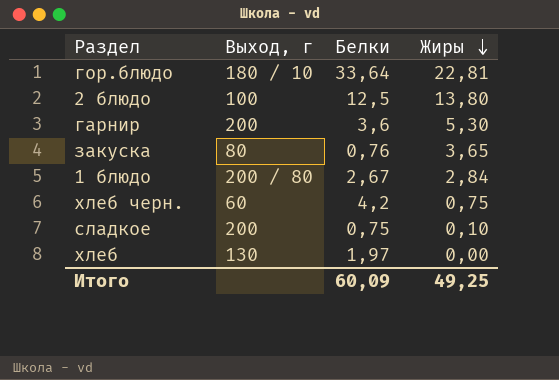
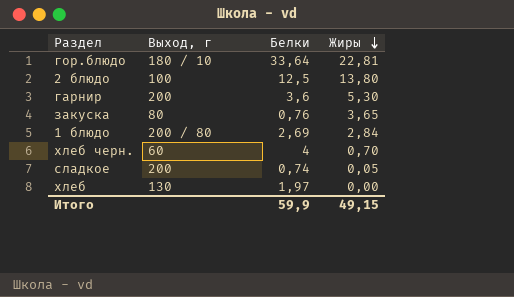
1 блюдо | Белки: 2,67 -> 2,69
хлеб черн. | Белки: 4,2 -> 4
хлеб черн. | Жиры: 0,75 -> 0,70
сладкое | Белки: 0,75 -> 0,74
сладкое | Жиры: 0,10 -> 0,05
Итого | Белки: 60,09 -> 59,9
Итого | Жиры: 49,25 -> 49,15

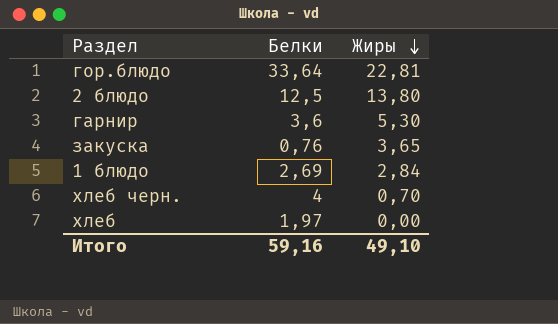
column Выход, г | position: 2 -> none
row сладкое: 200 | 0,74 | 0,05 -> none
Итого | Белки: 59,9 -> 59,16
Итого | Жиры: 49,15 -> 49,10

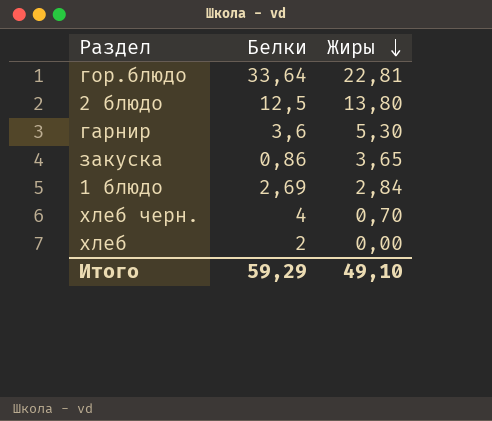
закуска | Белки: 0,76 -> 0,86
хлеб | Белки: 1,97 -> 2
Итого | Белки: 59,16 -> 59,29

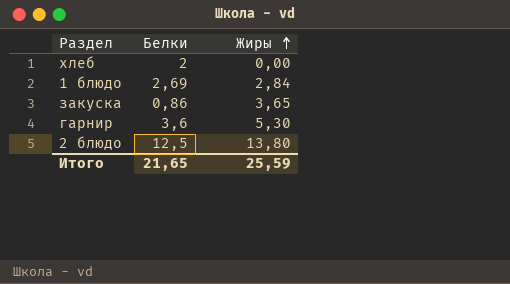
row order: Жиры descending -> Жиры ascending
row гор.блюдо: 33,64 | 22,81 -> none
row хлеб черн.: 4 | 0,70 -> none
Итого | Белки: 59,29 -> 21,65
Итого | Жиры: 49,10 -> 25,59

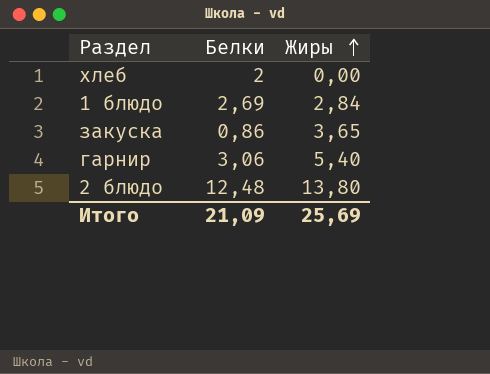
гарнир | Белки: 3,6 -> 3,06
гарнир | Жиры: 5,30 -> 5,40
2 блюдо | Белки: 12,5 -> 12,48
Итого | Белки: 21,65 -> 21,09
Итого | Жиры: 25,59 -> 25,69

